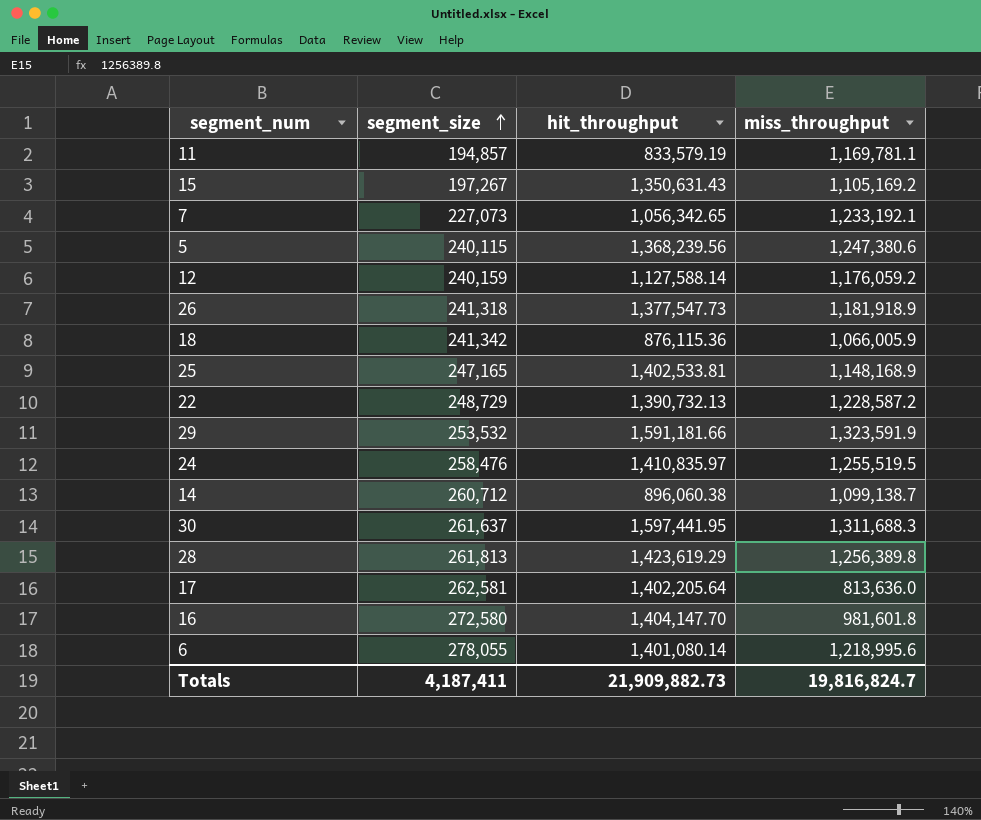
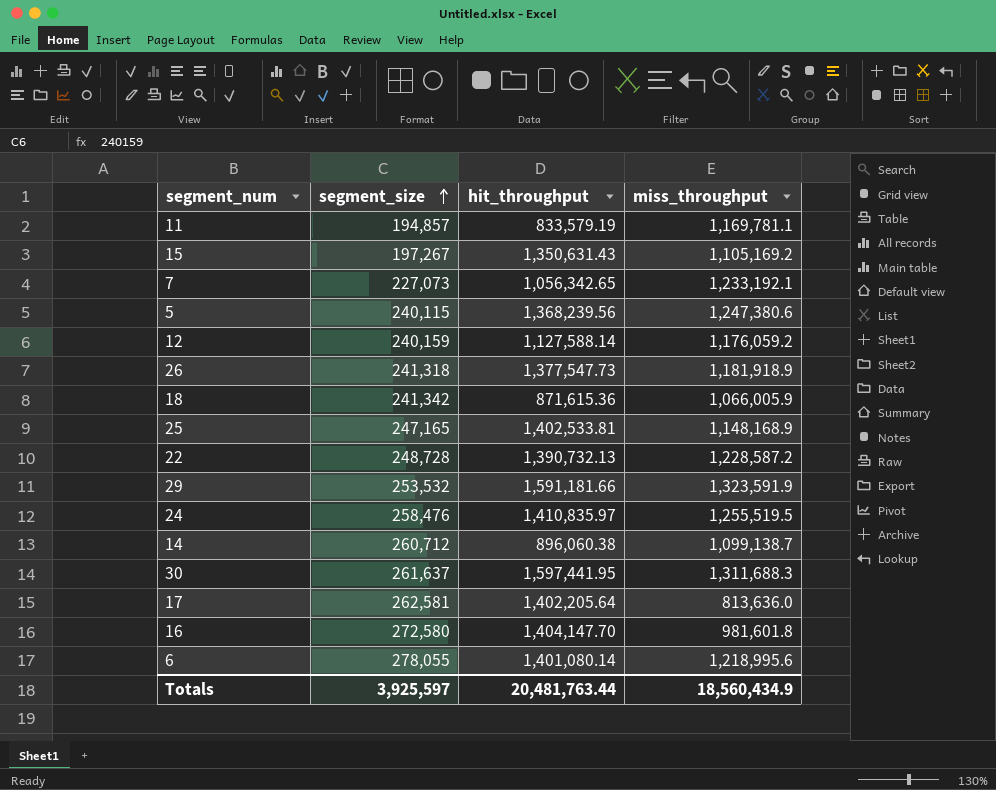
row 28: 261,813 | 1,423,619.29 | 1,256,389.8 -> none
18 | hit_throughput: 876,115.36 -> 871,615.36
22 | segment_size: 248,729 -> 248,728
Totals | segment_size: 4,187,411 -> 3,925,597
Totals | hit_throughput: 21,909,882.73 -> 20,481,763.44
Totals | miss_throughput: 19,816,824.7 -> 18,560,434.9

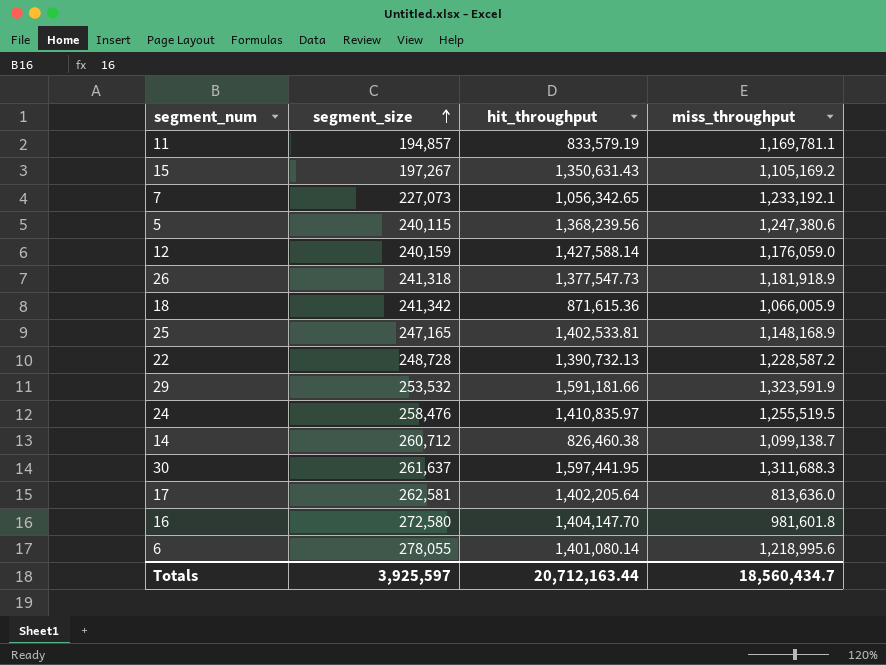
12 | hit_throughput: 1,127,588.14 -> 1,427,588.14
12 | miss_throughput: 1,176,059.2 -> 1,176,059.0
14 | hit_throughput: 896,060.38 -> 826,460.38
Totals | hit_throughput: 20,481,763.44 -> 20,712,163.44
Totals | miss_throughput: 18,560,434.9 -> 18,560,434.7

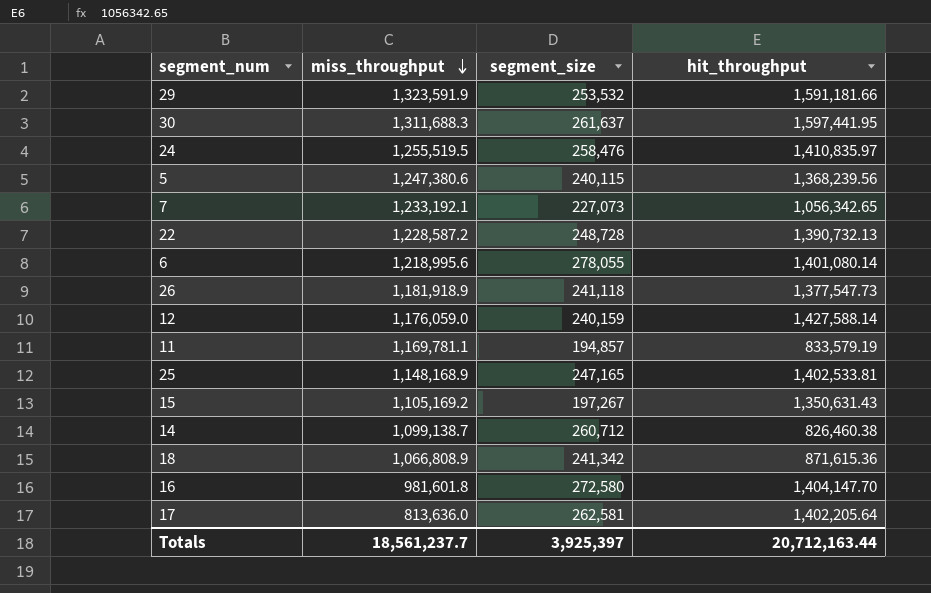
row order: segment_size ascending -> miss_throughput descending
column miss_throughput | position: 4 -> 2
26 | segment_size: 241,318 -> 241,118
18 | miss_throughput: 1,066,005.9 -> 1,066,808.9
Totals | miss_throughput: 18,560,434.7 -> 18,561,237.7
Totals | segment_size: 3,925,597 -> 3,925,397

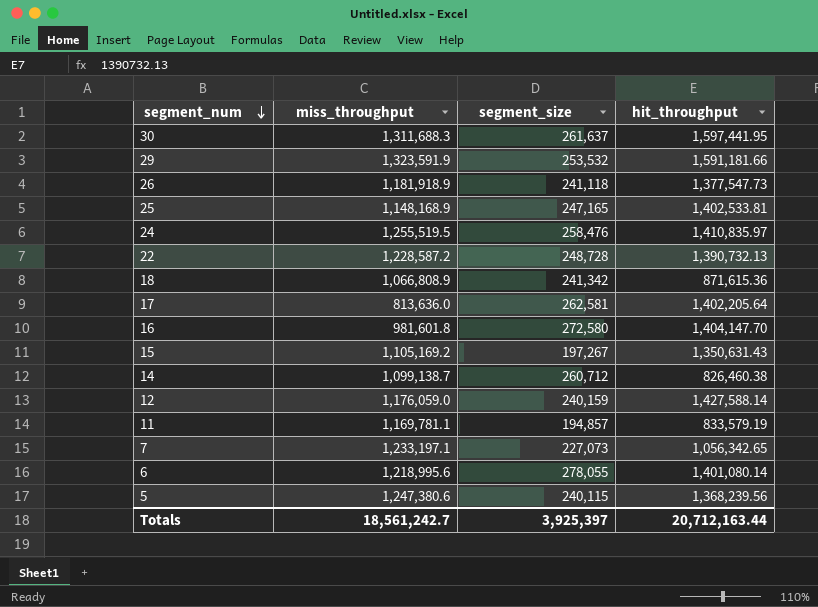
row order: miss_throughput descending -> segment_num descending
7 | miss_throughput: 1,233,192.1 -> 1,233,197.1
Totals | miss_throughput: 18,561,237.7 -> 18,561,242.7

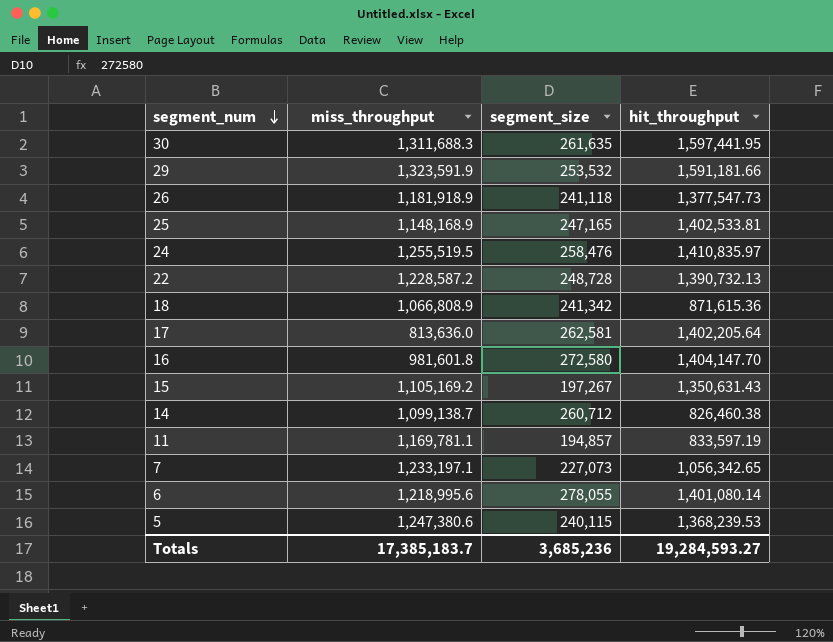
row 12: 1,176,059.0 | 240,159 | 1,427,588.14 -> none
30 | segment_size: 261,637 -> 261,635
11 | hit_throughput: 833,579.19 -> 833,597.19
5 | hit_throughput: 1,368,239.56 -> 1,368,239.53
Totals | miss_throughput: 18,561,242.7 -> 17,385,183.7
Totals | segment_size: 3,925,397 -> 3,685,236
Totals | hit_throughput: 20,712,163.44 -> 19,284,593.27

